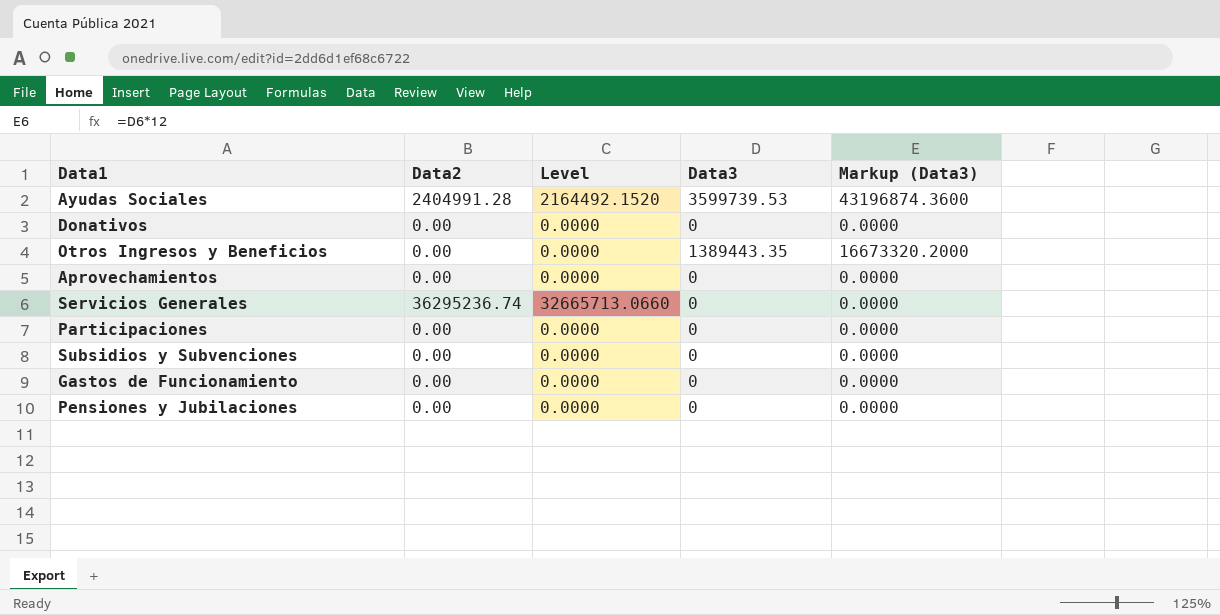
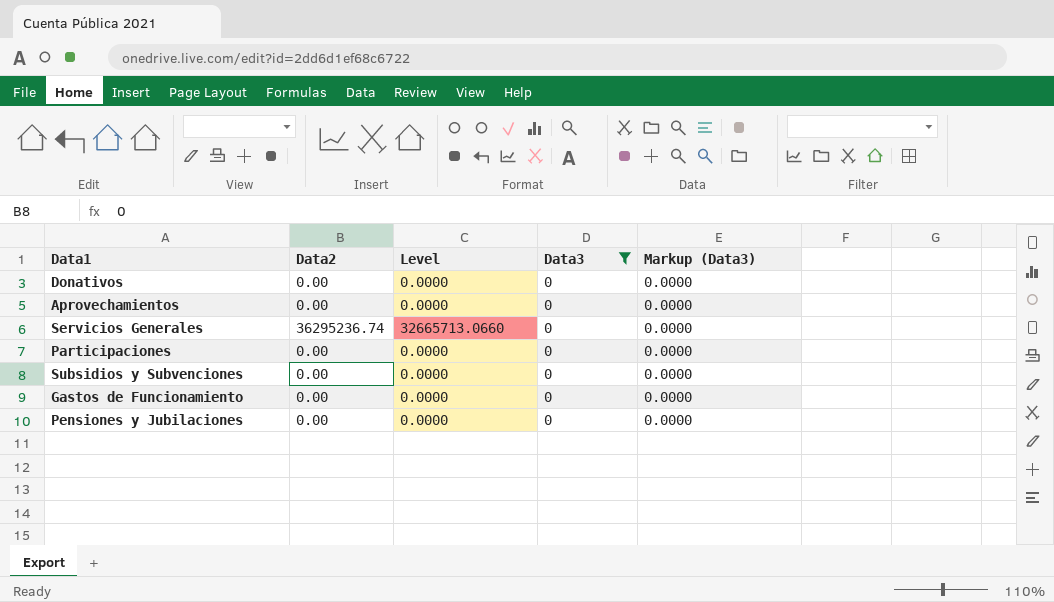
filter: none -> Data3 = 0

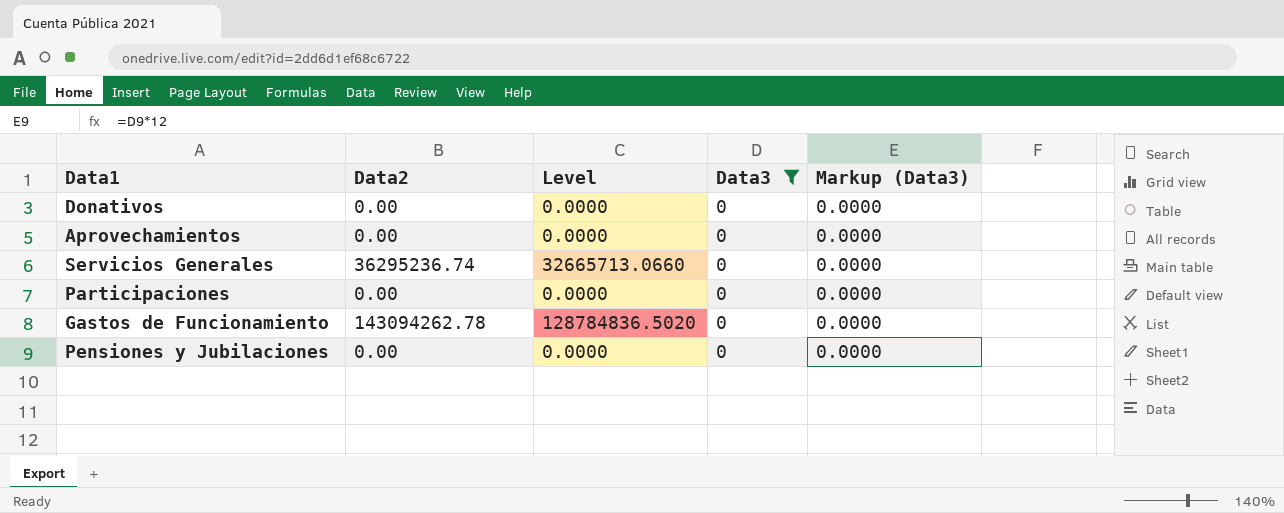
row Subsidios y Subvenciones: 0.00 | 0.0000 | 0 | 0.0000 -> none
Gastos de Funcionamiento | Data2: 0.00 -> 143094262.78
Gastos de Funcionamiento | Level: 0.0000 -> 128784836.5020

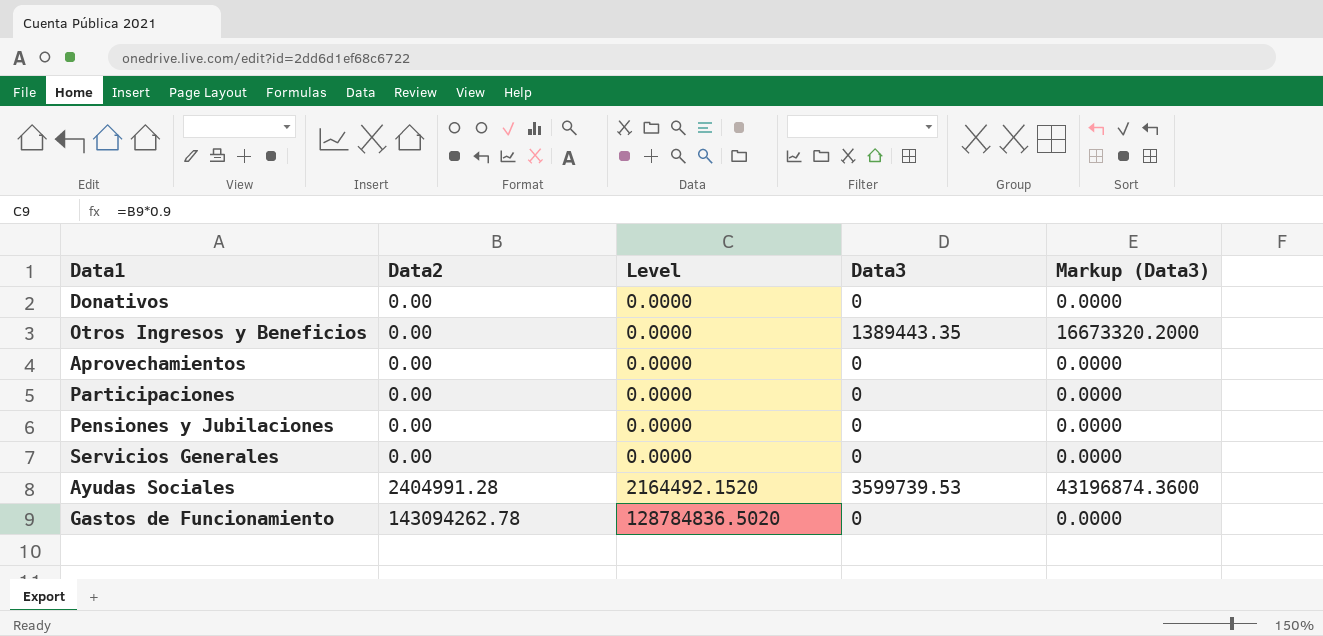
filter: Data3 = 0 -> none
row order: none -> Data2 ascending
Servicios Generales | Data2: 36295236.74 -> 0.00
Servicios Generales | Level: 32665713.0660 -> 0.0000

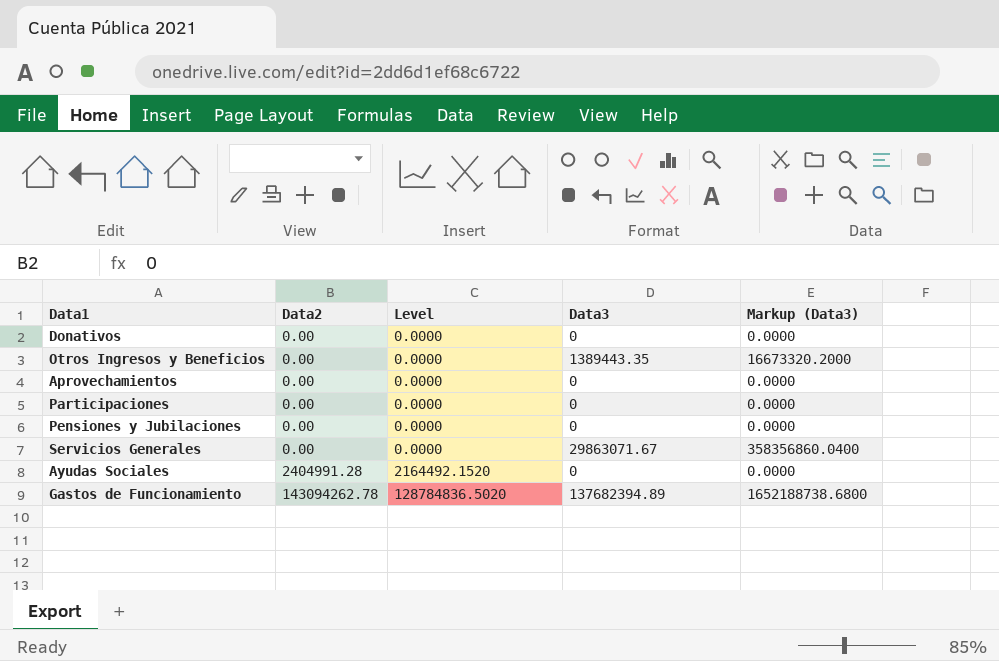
Servicios Generales | Data3: 0 -> 29863071.67
Servicios Generales | Markup (Data3): 0.0000 -> 358356860.0400
Ayudas Sociales | Data3: 3599739.53 -> 0
Ayudas Sociales | Markup (Data3): 43196874.3600 -> 0.0000
Gastos de Funcionamiento | Data3: 0 -> 137682394.89
Gastos de Funcionamiento | Markup (Data3): 0.0000 -> 1652188738.6800

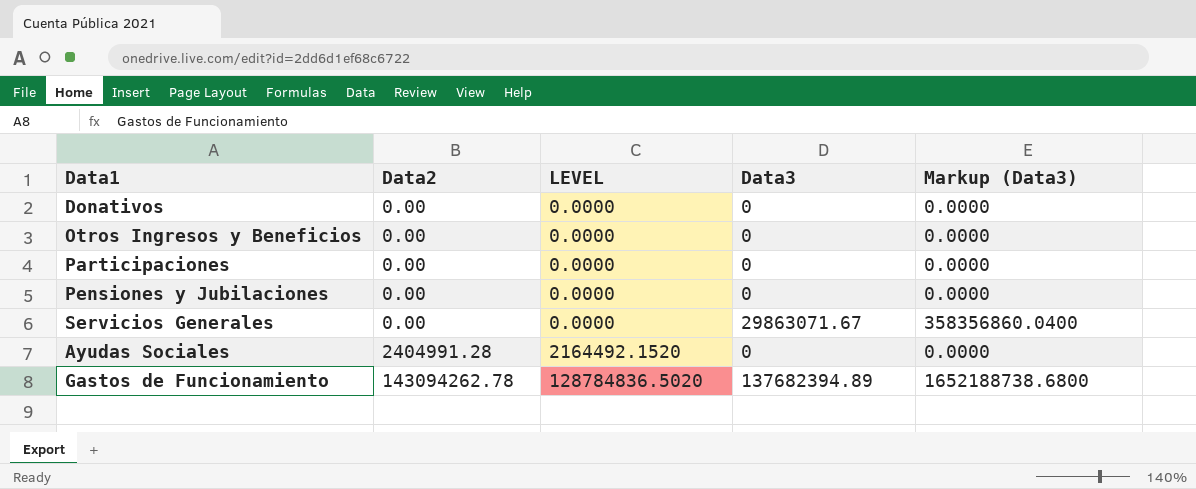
column name: Level -> LEVEL
row Aprovechamientos: 0.00 | 0.0000 | 0 | 0.0000 -> none
Otros Ingresos y Beneficios | Data3: 1389443.35 -> 0
Otros Ingresos y Beneficios | Markup (Data3): 16673320.2000 -> 0.0000

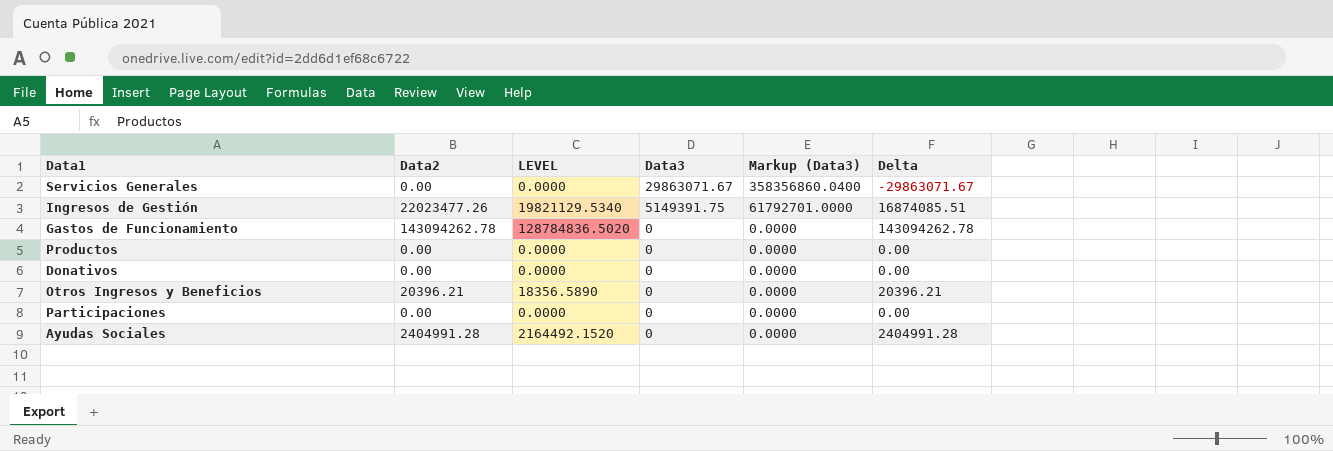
row order: Data2 ascending -> Data3 descending
column Delta | formula: none -> [Data2] - [Data3]
row Pensiones y Jubilaciones: 0.00 | 0.0000 | 0 | 0.0000 -> none
row Ingresos de Gestión: none -> 22023477.26 | 19821129.5340 | 5149391.75 | 61792701.0000 | 16874085.51
Gastos de Funcionamiento | Data3: 137682394.89 -> 0
Gastos de Funcionamiento | Markup (Data3): 1652188738.6800 -> 0.0000
row Productos: none -> 0.00 | 0.0000 | 0 | 0.0000 | 0.00
Otros Ingresos y Beneficios | Data2: 0.00 -> 20396.21
Otros Ingresos y Beneficios | LEVEL: 0.0000 -> 18356.5890

